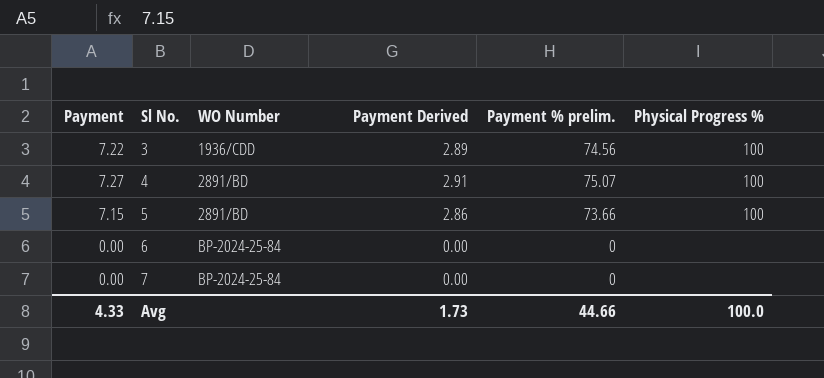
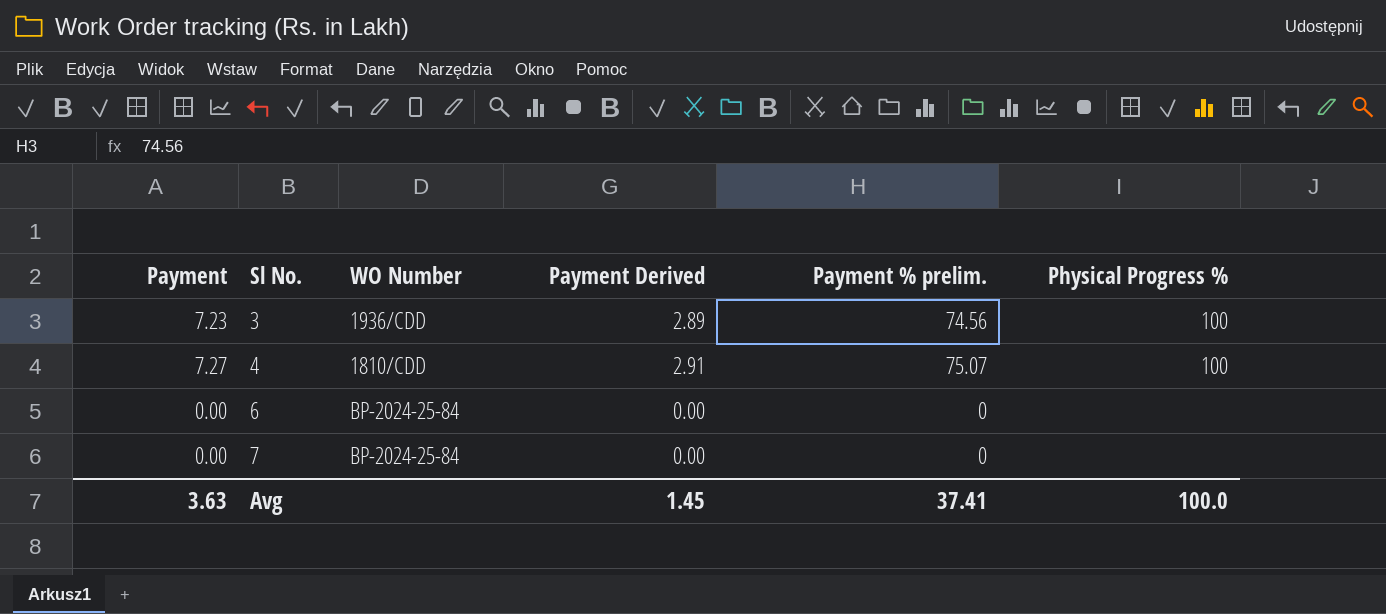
row 5: 7.15 | 2891/BD | 2.86 | 73.66 | 100 -> none
3 | Payment: 7.22 -> 7.23
4 | WO Number: 2891/BD -> 1810/CDD
Avg | Payment: 4.33 -> 3.63
Avg | Payment Derived: 1.73 -> 1.45
Avg | Payment % prelim.: 44.66 -> 37.41

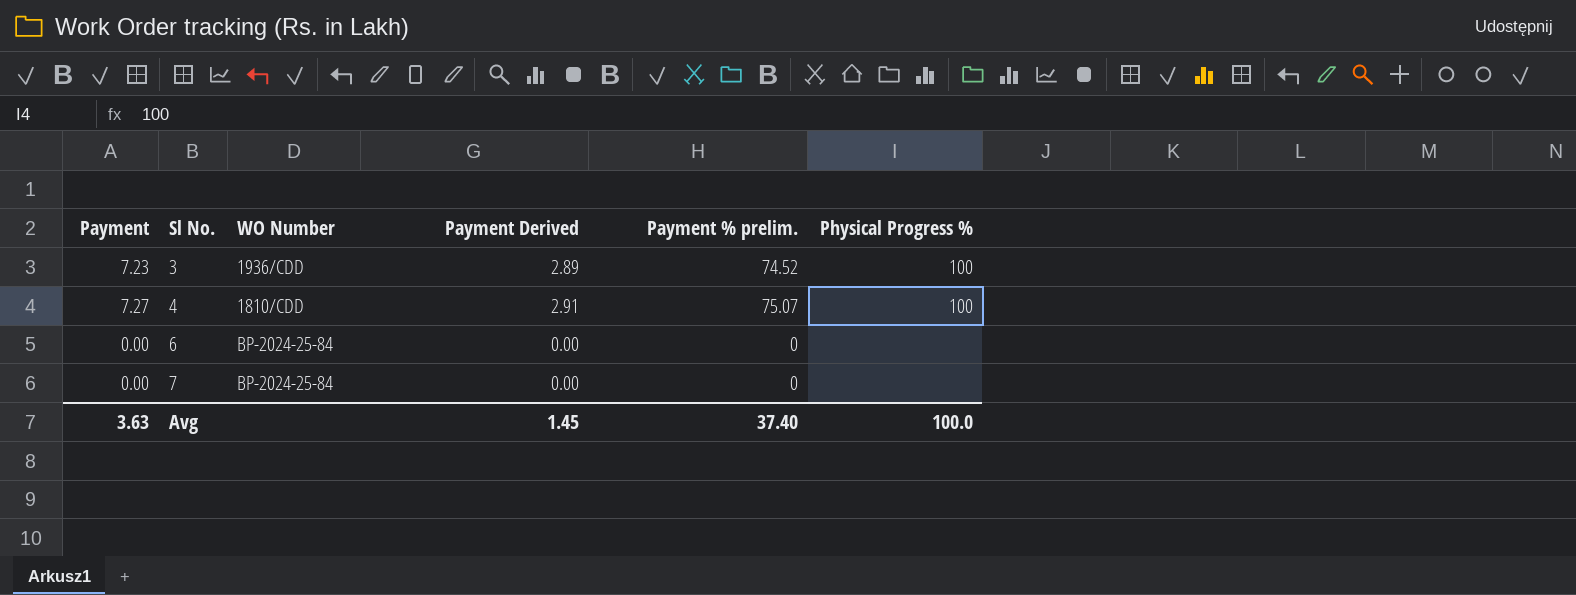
3 | Payment % prelim.: 74.56 -> 74.52
Avg | Payment % prelim.: 37.41 -> 37.40

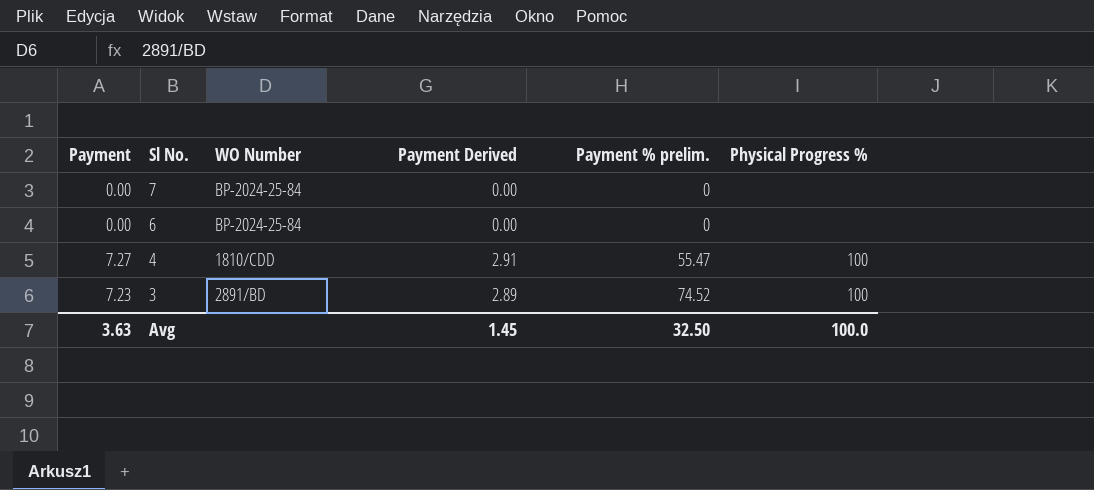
row order: Sl No. ascending -> Sl No. descending
4 | Payment % prelim.: 75.07 -> 55.47
3 | WO Number: 1936/CDD -> 2891/BD
Avg | Payment % prelim.: 37.40 -> 32.50

